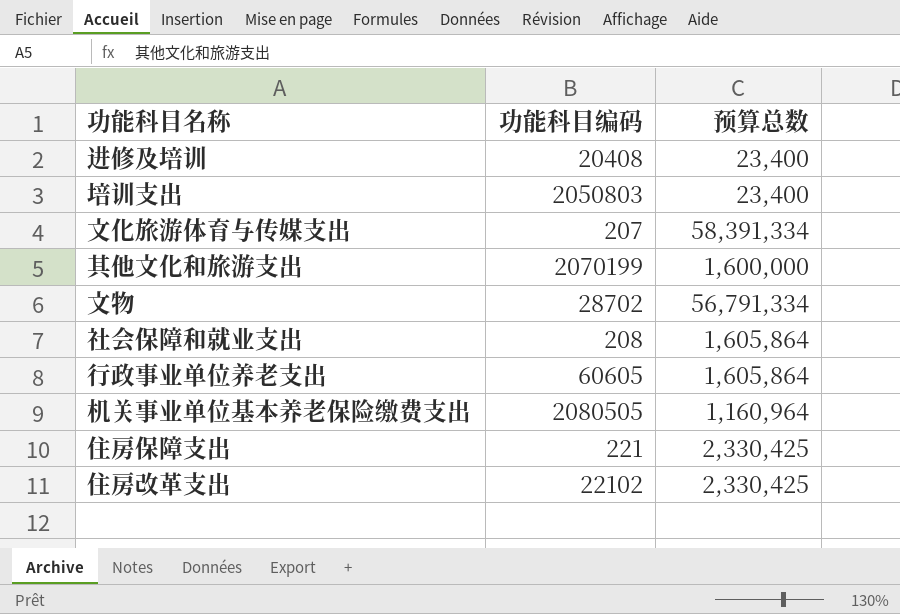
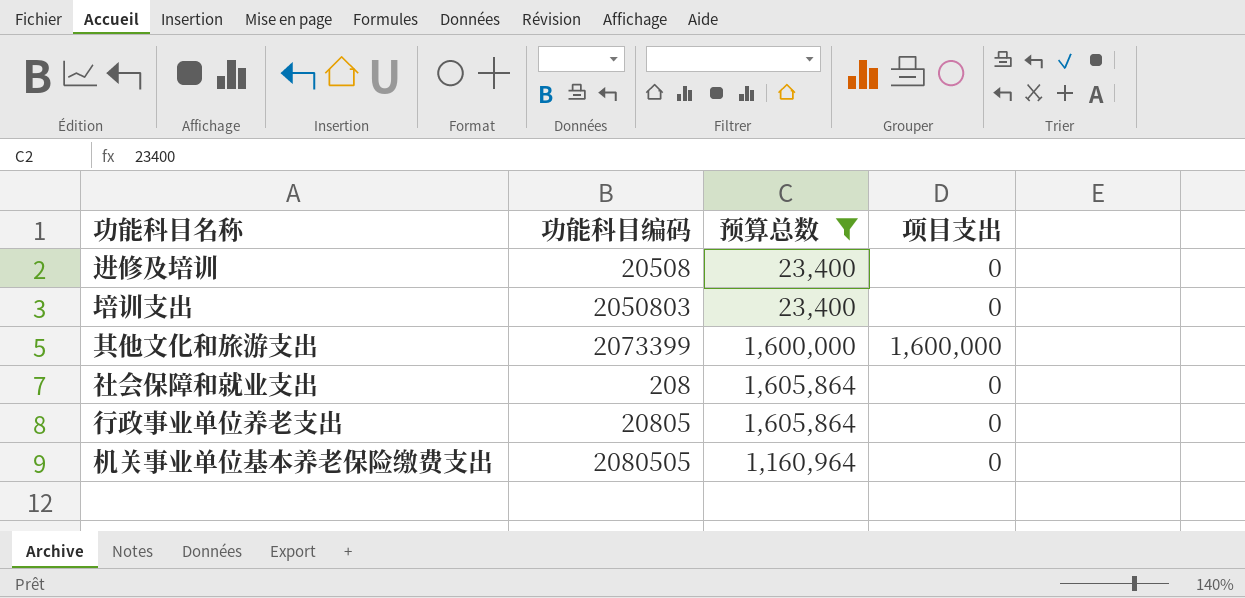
filter: none -> 预算总数 <= 1,605,864
column 项目支出 | position: none -> 4
进修及培训 | 功能科目编码: 20408 -> 20508
其他文化和旅游支出 | 功能科目编码: 2070199 -> 2073399
行政事业单位养老支出 | 功能科目编码: 60605 -> 20805

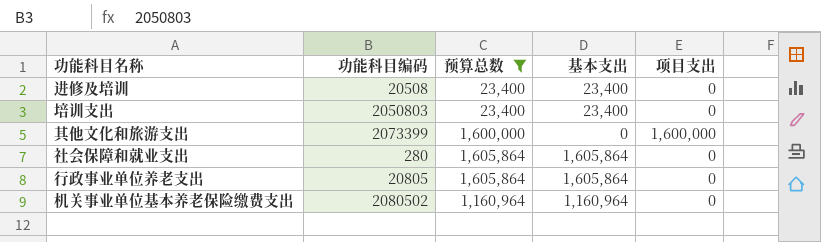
column 基本支出 | formula: none -> [预算总数] - [项目支出]
社会保障和就业支出 | 功能科目编码: 208 -> 280
机关事业单位基本养老保险缴费支出 | 功能科目编码: 2080505 -> 2080502

